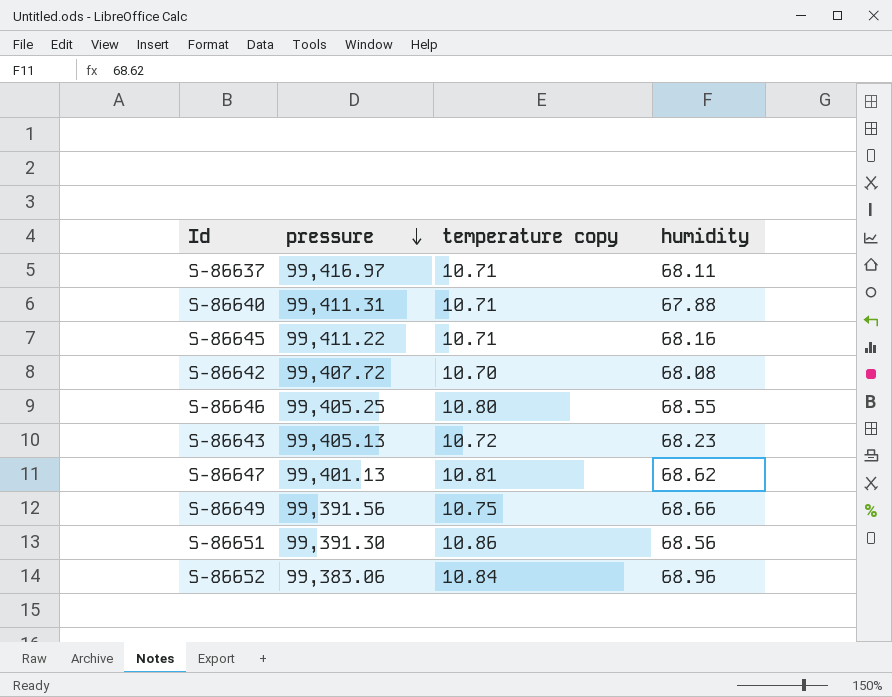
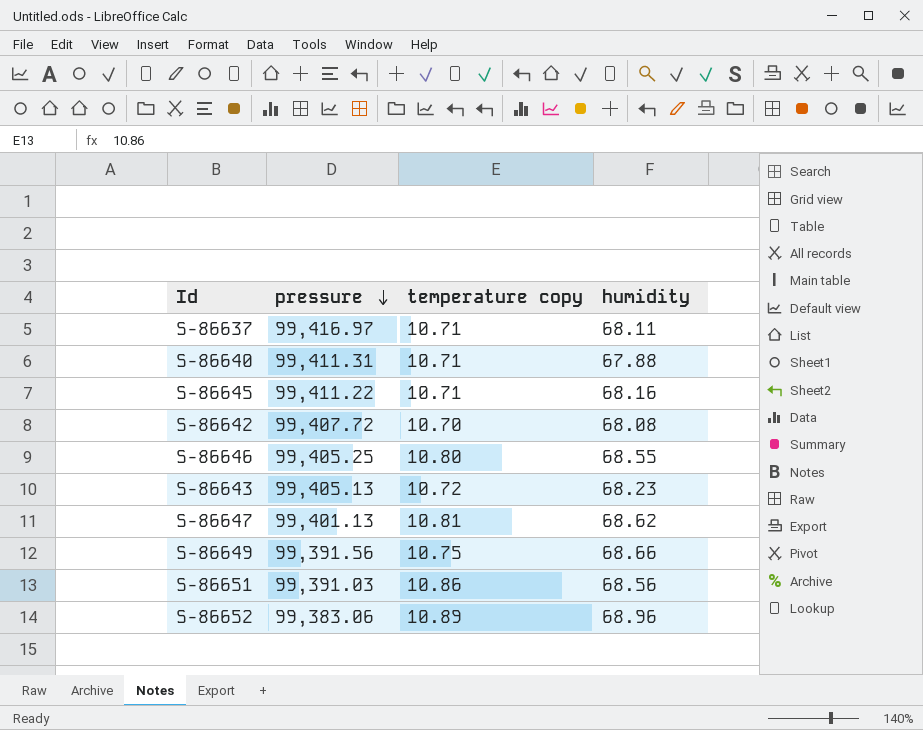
S-86651 | pressure: 99,391.30 -> 99,391.03
S-86652 | temperature copy: 10.84 -> 10.89

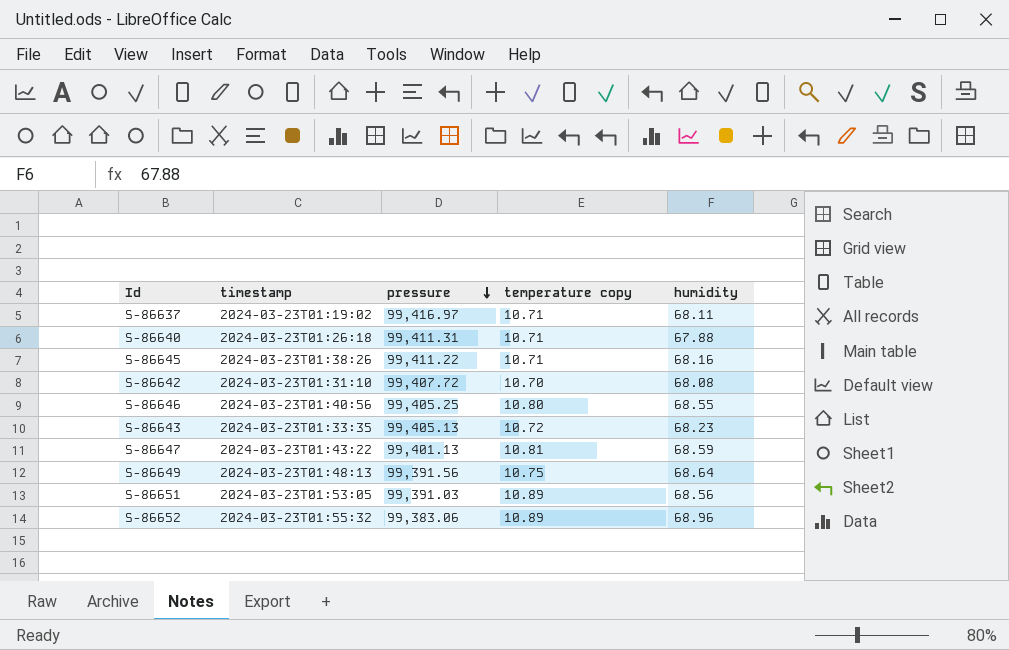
column timestamp | position: none -> 2
S-86647 | humidity: 68.62 -> 68.59
S-86649 | humidity: 68.66 -> 68.64
S-86651 | temperature copy: 10.86 -> 10.89

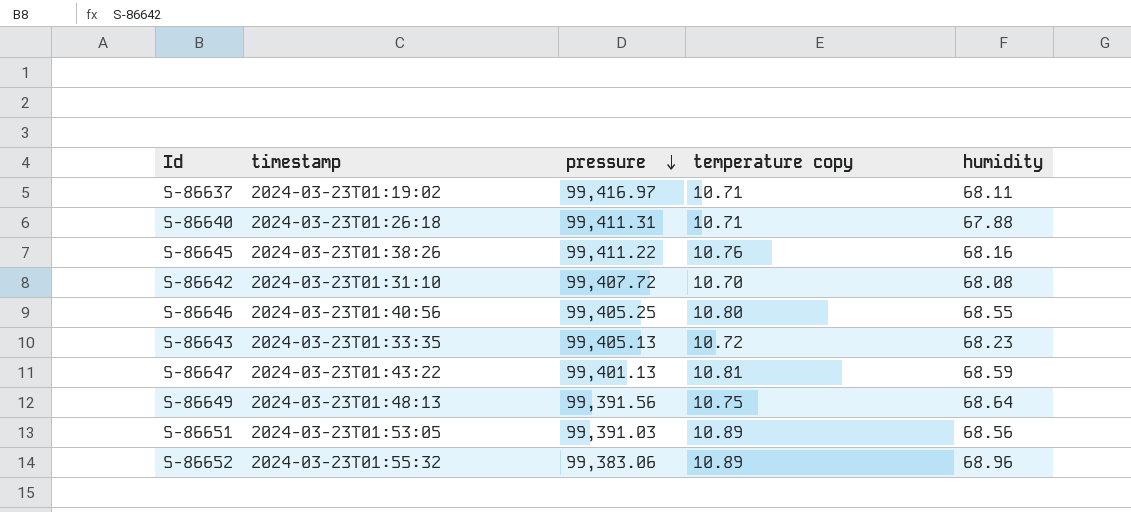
S-86645 | temperature copy: 10.71 -> 10.76

